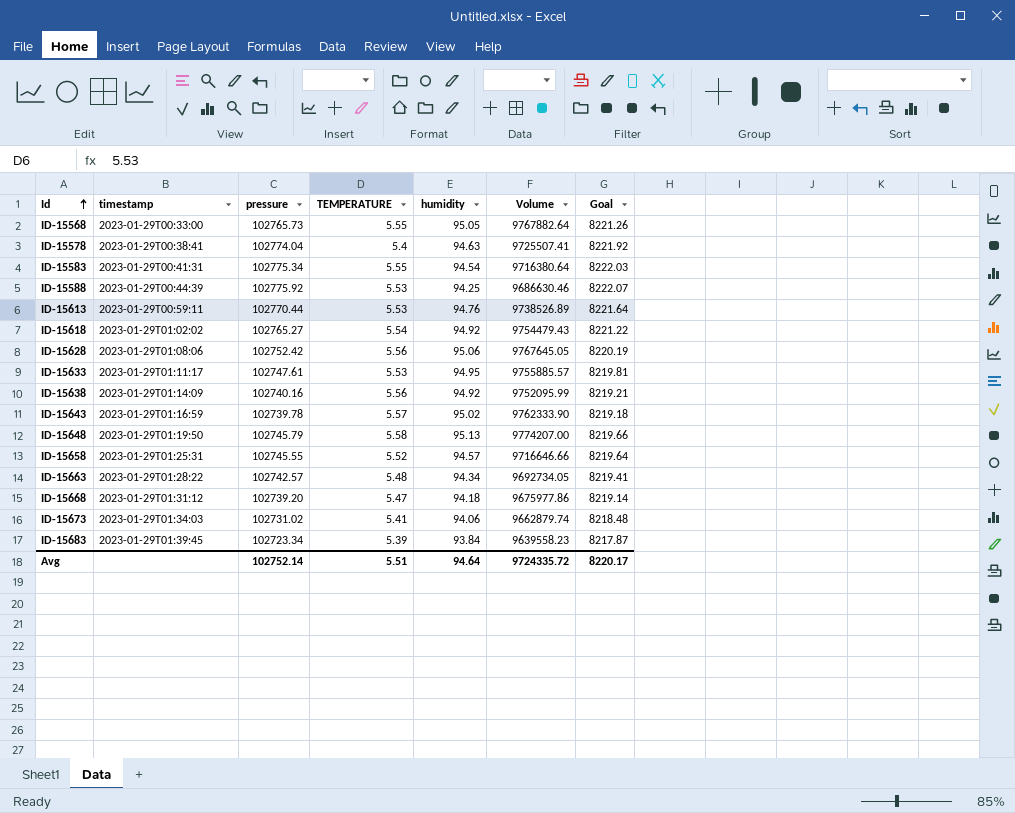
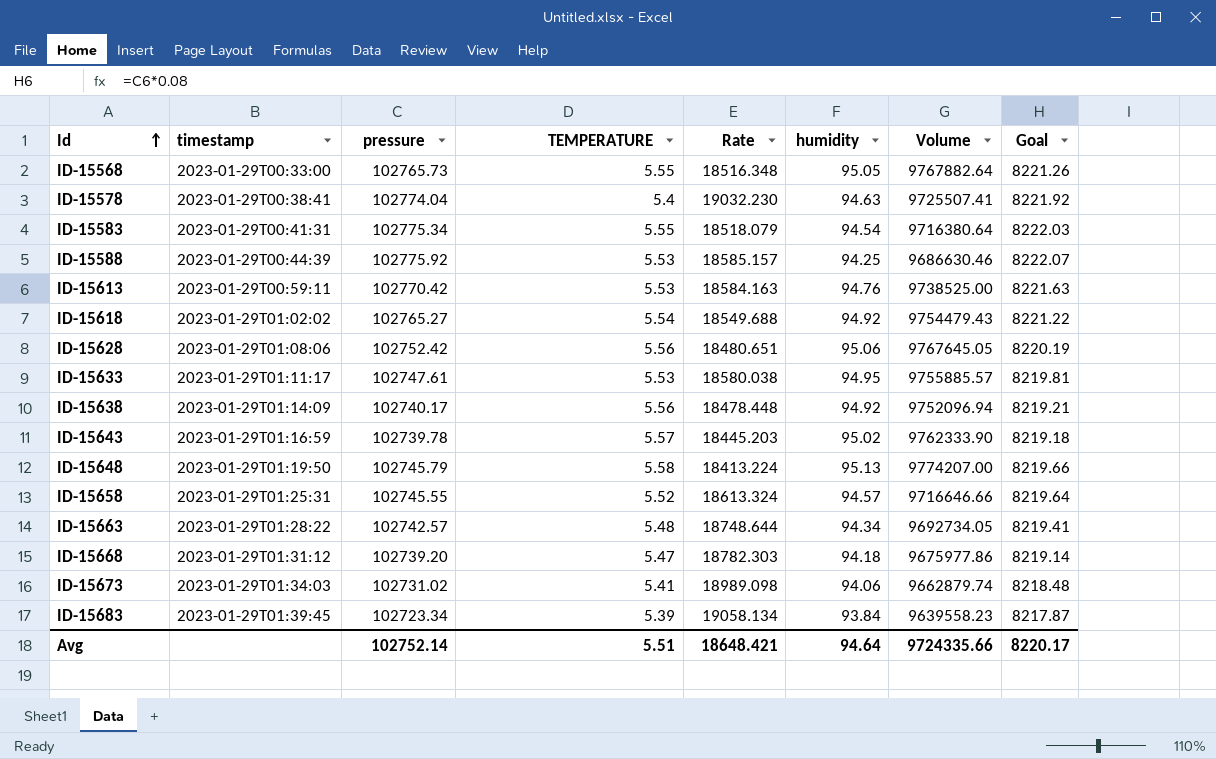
column Rate | formula: none -> [pressure] / [TEMPERATURE]
ID-15613 | pressure: 102770.44 -> 102770.42
ID-15613 | Volume: 9738526.89 -> 9738525.00
ID-15613 | Goal: 8221.64 -> 8221.63
ID-15638 | pressure: 102740.16 -> 102740.17
ID-15638 | Volume: 9752095.99 -> 9752096.94
Avg | Volume: 9724335.72 -> 9724335.66

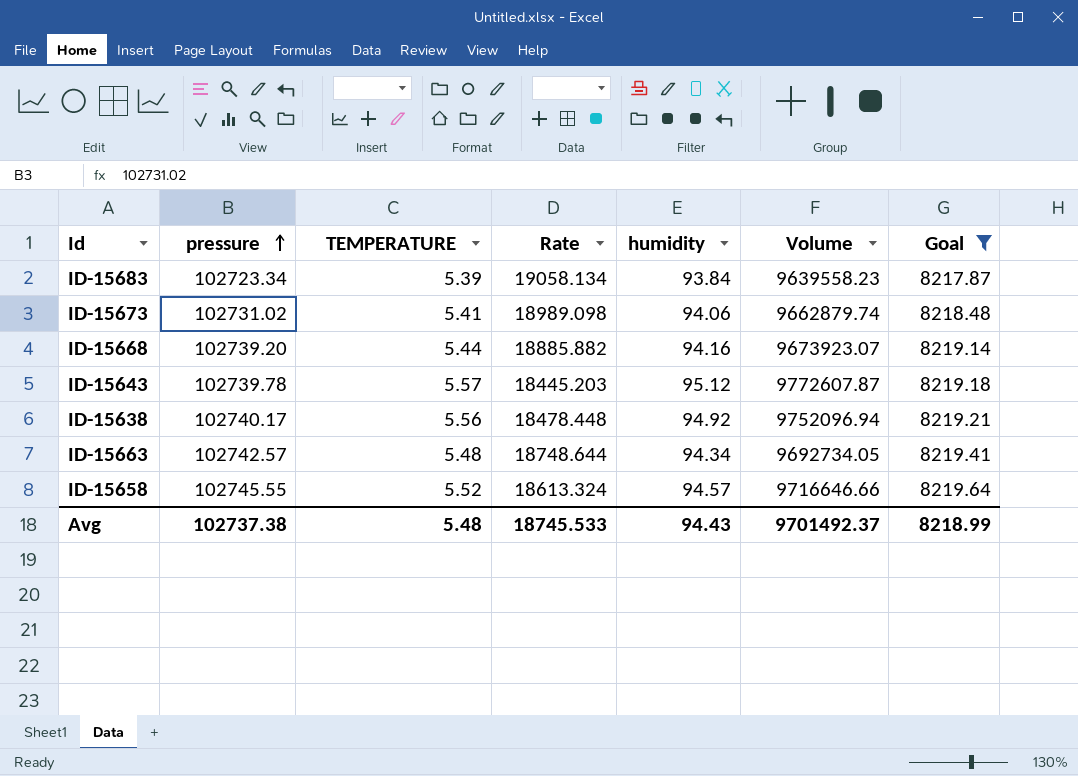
filter: none -> Goal <= 8219.64
row order: Id ascending -> pressure ascending
column timestamp | position: 2 -> none
ID-15668 | TEMPERATURE: 5.47 -> 5.44
ID-15668 | Rate: 18782.303 -> 18885.882
ID-15668 | humidity: 94.18 -> 94.16
ID-15668 | Volume: 9675977.86 -> 9673923.07
ID-15643 | humidity: 95.02 -> 95.12
ID-15643 | Volume: 9762333.90 -> 9772607.87
Avg | pressure: 102752.14 -> 102737.38
Avg | TEMPERATURE: 5.51 -> 5.48
Avg | Rate: 18648.421 -> 18745.533
Avg | humidity: 94.64 -> 94.43
Avg | Volume: 9724335.66 -> 9701492.37
Avg | Goal: 8220.17 -> 8218.99

